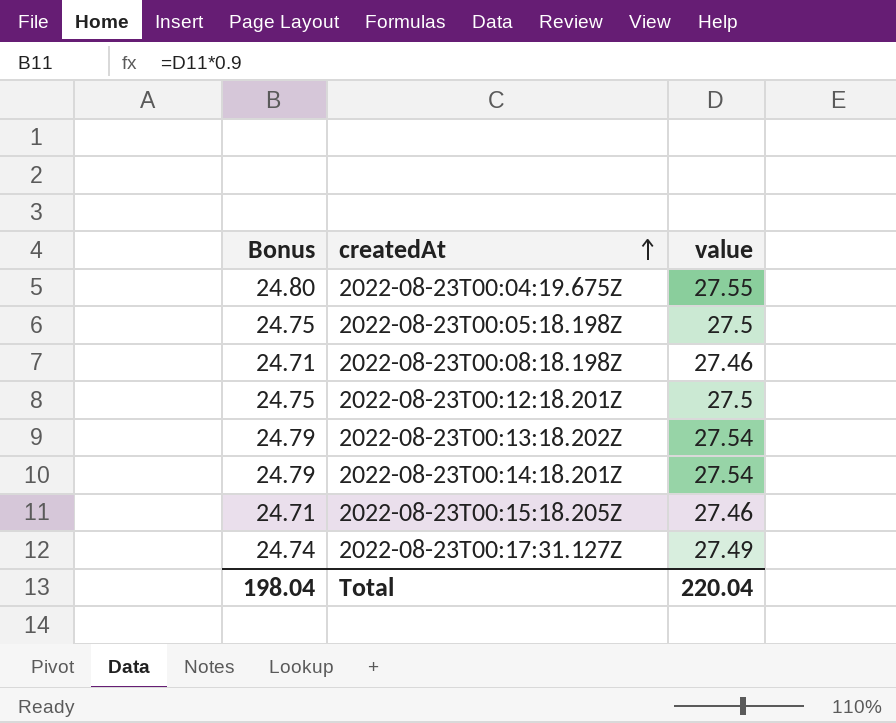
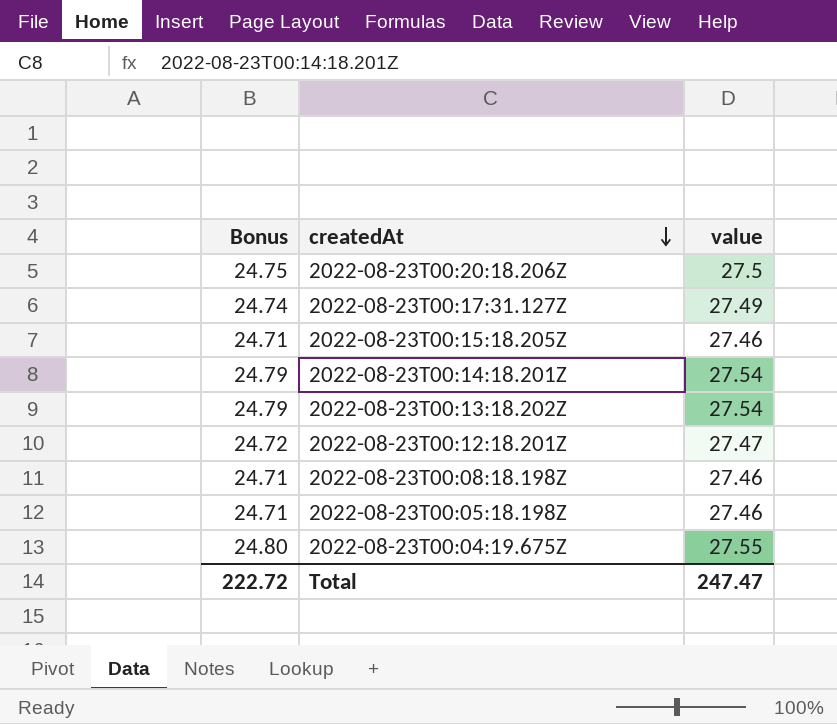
row order: createdAt ascending -> createdAt descending
row 2022-08-23T00:20:18.206Z: none -> 24.75 | 27.5
2022-08-23T00:12:18.201Z | Bonus: 24.75 -> 24.72
2022-08-23T00:12:18.201Z | value: 27.5 -> 27.47
2022-08-23T00:05:18.198Z | Bonus: 24.75 -> 24.71
2022-08-23T00:05:18.198Z | value: 27.5 -> 27.46
Total | Bonus: 198.04 -> 222.72
Total | value: 220.04 -> 247.47

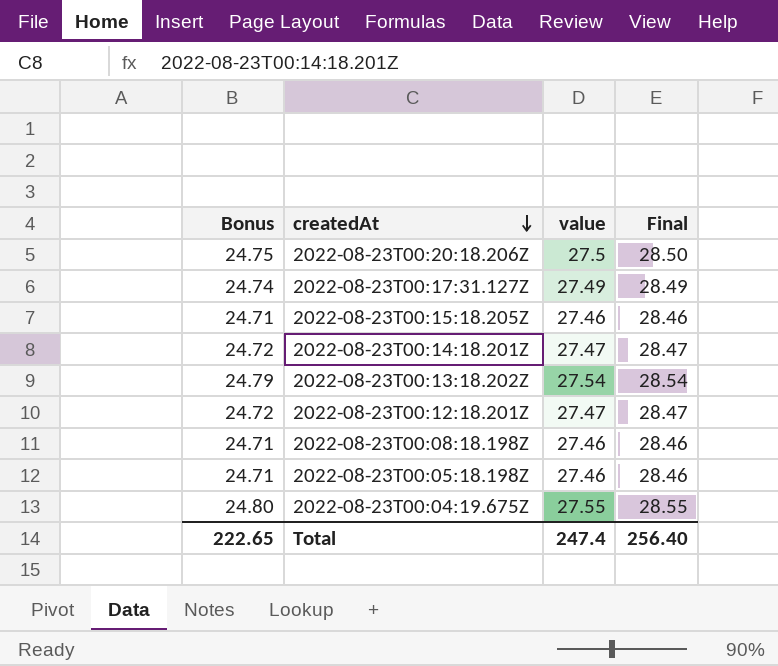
column Final | formula: none -> [value] + 1
2022-08-23T00:14:18.201Z | Bonus: 24.79 -> 24.72
2022-08-23T00:14:18.201Z | value: 27.54 -> 27.47
Total | Bonus: 222.72 -> 222.65
Total | value: 247.47 -> 247.4

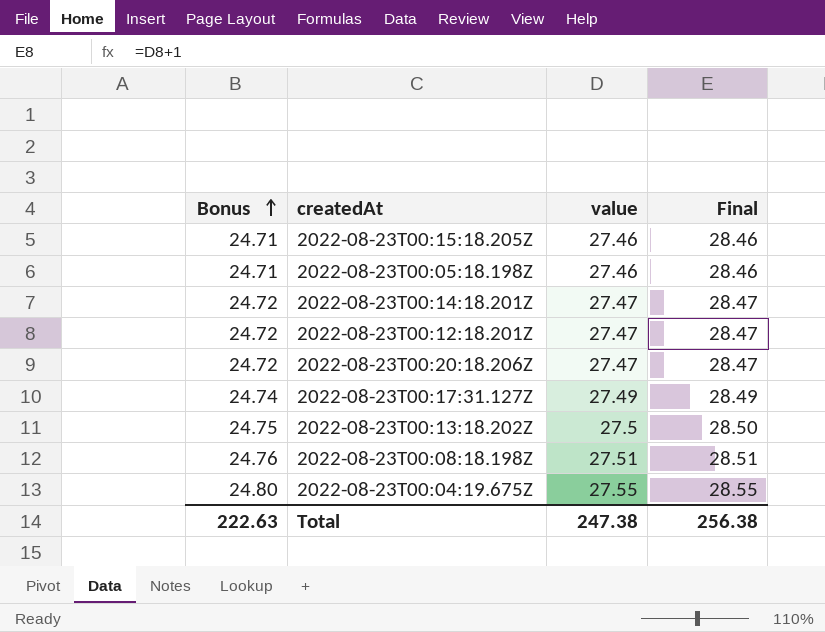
row order: createdAt descending -> Bonus ascending
2022-08-23T00:20:18.206Z | Bonus: 24.75 -> 24.72
2022-08-23T00:20:18.206Z | value: 27.5 -> 27.47
2022-08-23T00:20:18.206Z | Final: 28.50 -> 28.47
2022-08-23T00:13:18.202Z | Bonus: 24.79 -> 24.75
2022-08-23T00:13:18.202Z | value: 27.54 -> 27.5
2022-08-23T00:13:18.202Z | Final: 28.54 -> 28.50
2022-08-23T00:08:18.198Z | Bonus: 24.71 -> 24.76
2022-08-23T00:08:18.198Z | value: 27.46 -> 27.51
2022-08-23T00:08:18.198Z | Final: 28.46 -> 28.51
Total | Bonus: 222.65 -> 222.63
Total | value: 247.4 -> 247.38
Total | Final: 256.40 -> 256.38

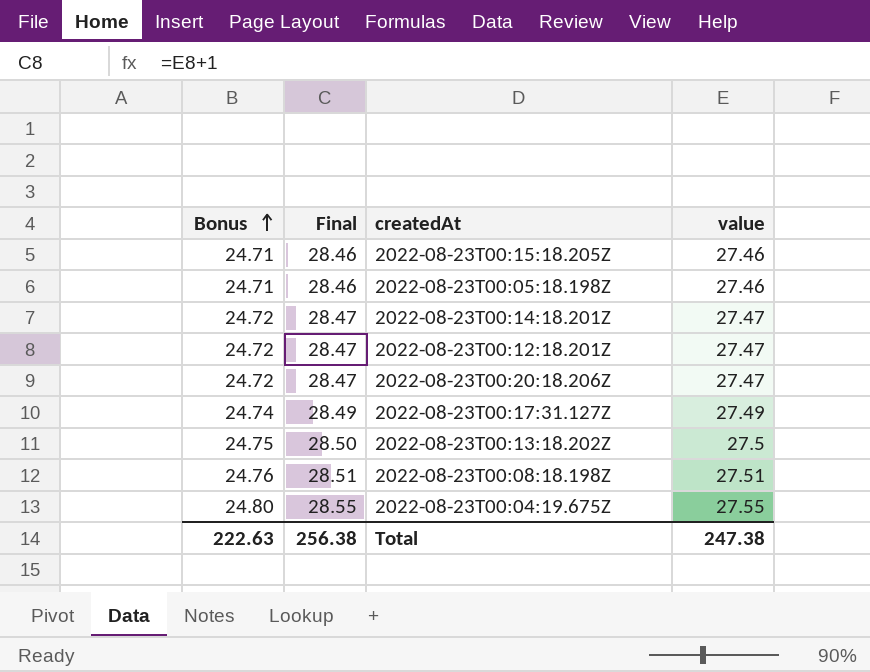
column Final | position: 4 -> 2

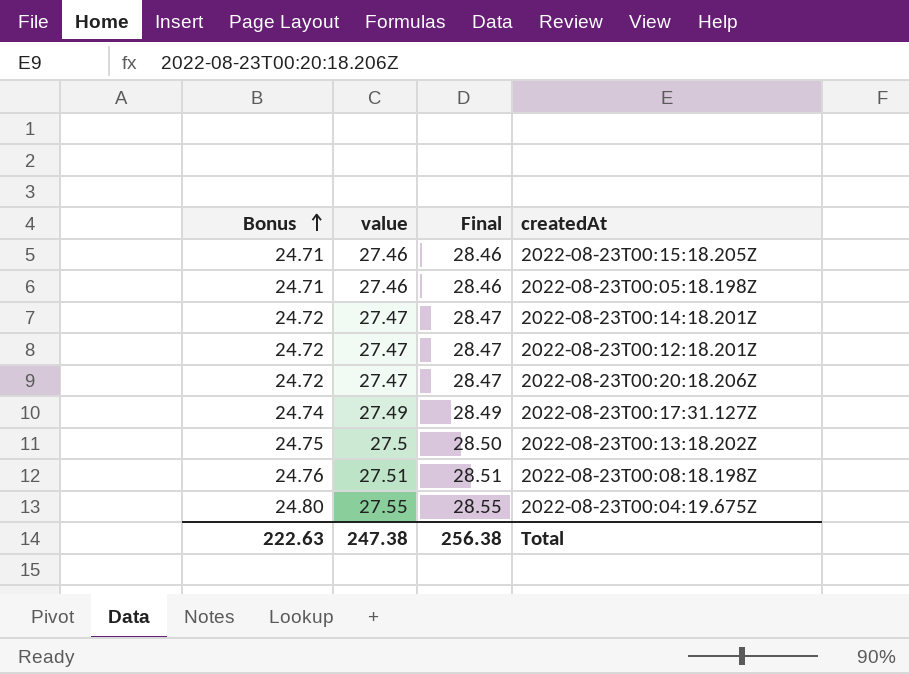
column value | position: 4 -> 2

